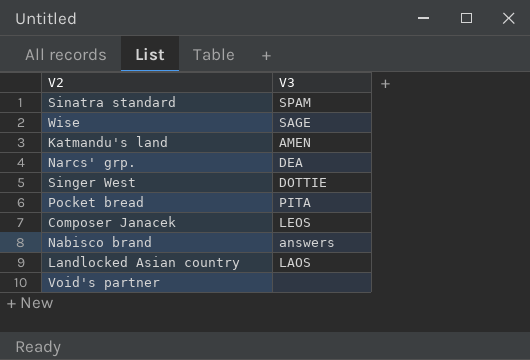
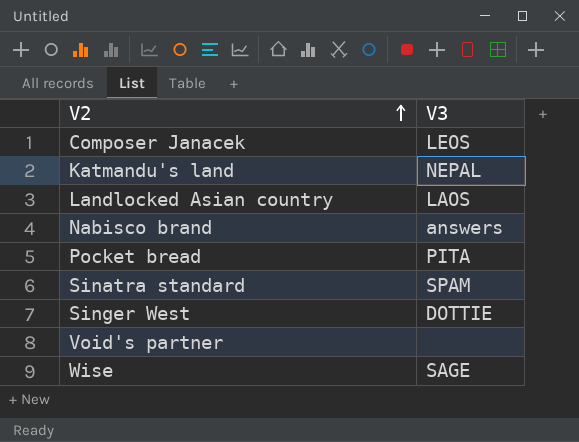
row order: none -> V2 ascending
row Narcs' grp.: DEA -> none
Katmandu's land | V3: AMEN -> NEPAL

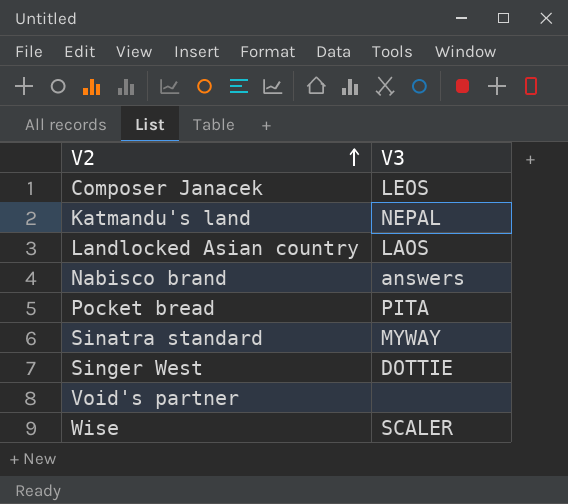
Sinatra standard | V3: SPAM -> MYWAY
Wise | V3: SAGE -> SCALER

